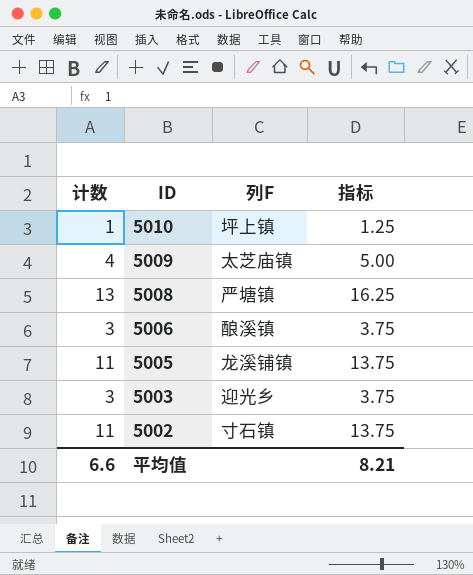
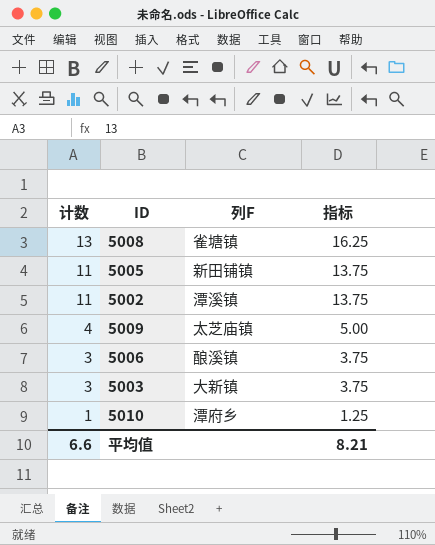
row order: ID descending -> 计数 descending
5008 | 列F: 严塘镇 -> 雀塘镇
5005 | 列F: 龙溪铺镇 -> 新田铺镇
5002 | 列F: 寸石镇 -> 潭溪镇
5003 | 列F: 迎光乡 -> 大新镇
5010 | 列F: 坪上镇 -> 潭府乡

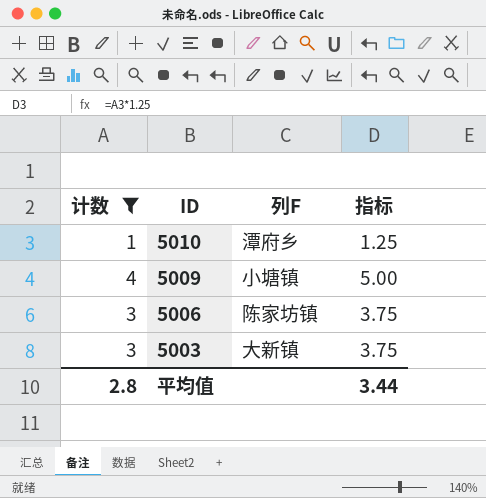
filter: none -> 计数 <= 4
row order: 计数 descending -> ID descending
5009 | 列F: 太芝庙镇 -> 小塘镇
5006 | 列F: 酿溪镇 -> 陈家坊镇
平均值 | 计数: 6.6 -> 2.8
平均值 | 指标: 8.21 -> 3.44

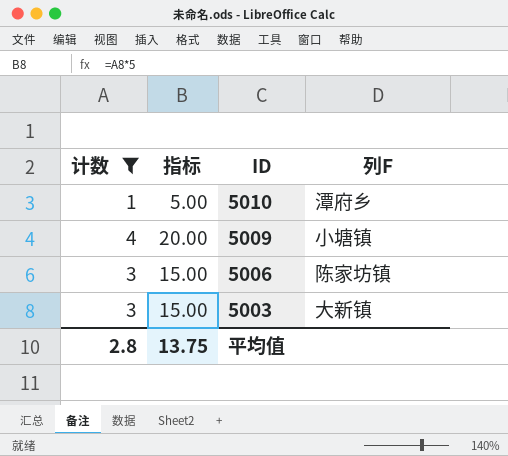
column 指标 | formula: [计数] * 1.25 -> [计数] * 5
column 指标 | position: 4 -> 2
平均值 | 指标: 3.44 -> 13.75

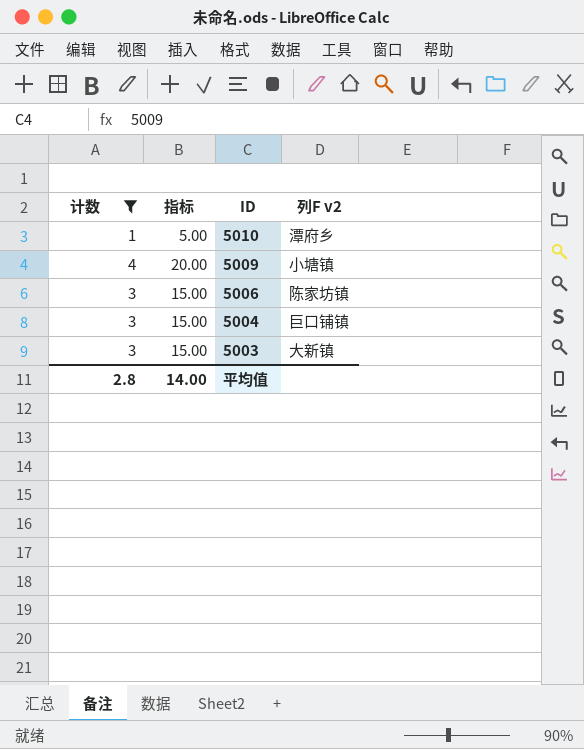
column name: 列F -> 列F v2
row 5004: none -> 3 | 15.00 | 巨口铺镇
平均值 | 指标: 13.75 -> 14.00

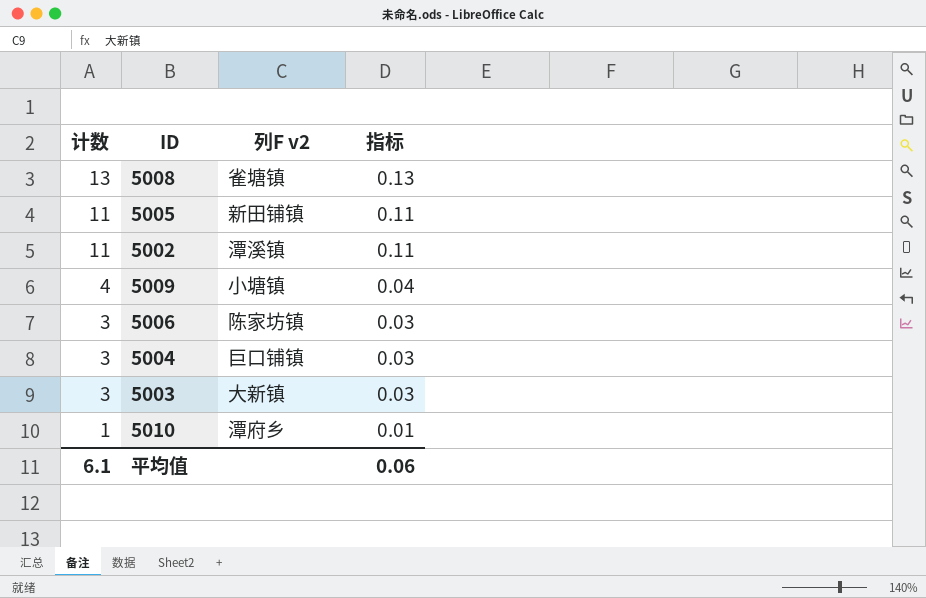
filter: 计数 <= 4 -> none
row order: ID descending -> 计数 descending
column 指标 | formula: [计数] * 5 -> [计数] * 0.01
column 指标 | position: 2 -> 4
平均值 | 计数: 2.8 -> 6.1
平均值 | 指标: 14.00 -> 0.06

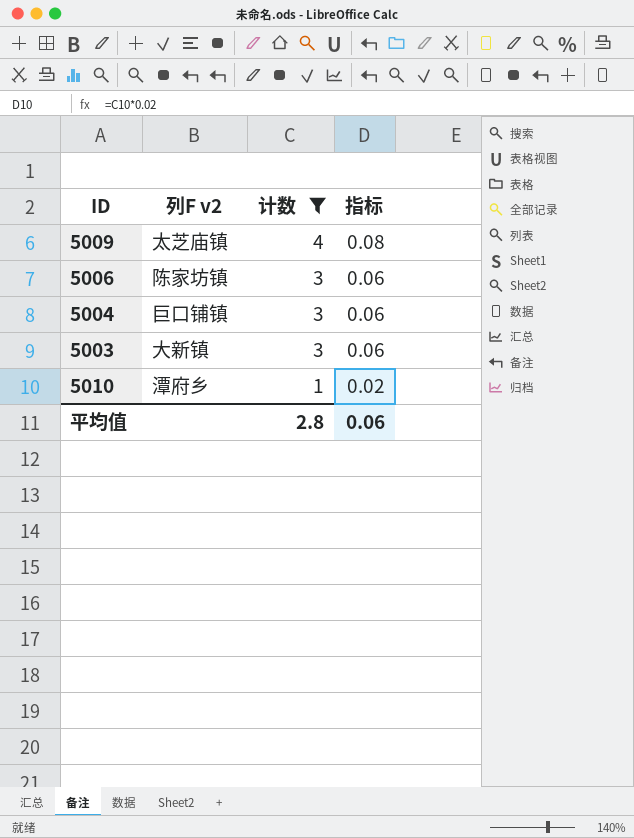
filter: none -> 计数 <= 4
column 计数 | position: 1 -> 3
column 指标 | formula: [计数] * 0.01 -> [计数] * 0.02
5009 | 列F v2: 小塘镇 -> 太芝庙镇
平均值 | 计数: 6.1 -> 2.8

